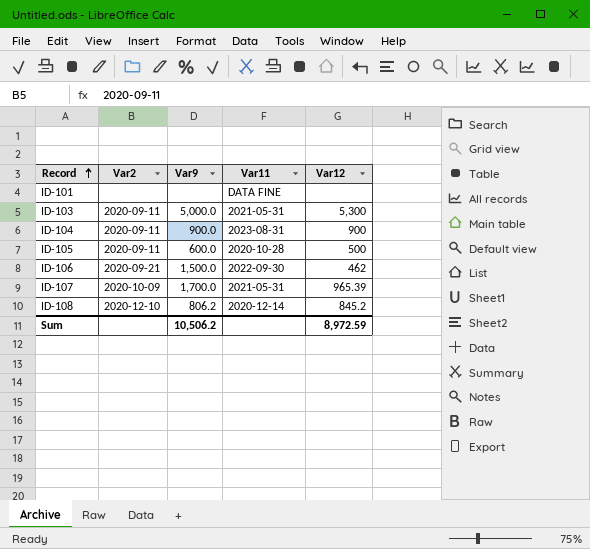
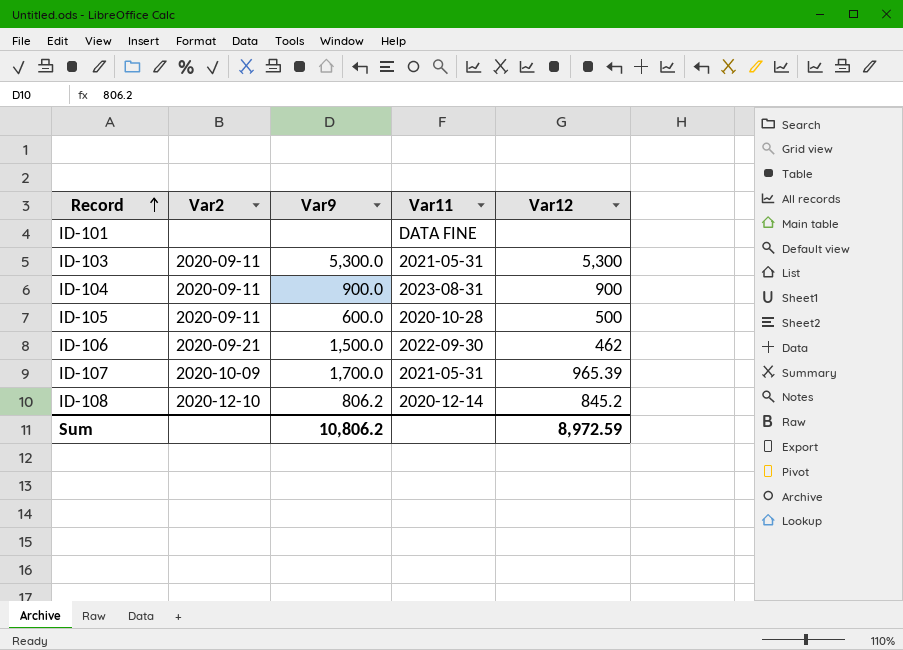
ID-103 | Var9: 5,000.0 -> 5,300.0
Sum | Var9: 10,506.2 -> 10,806.2

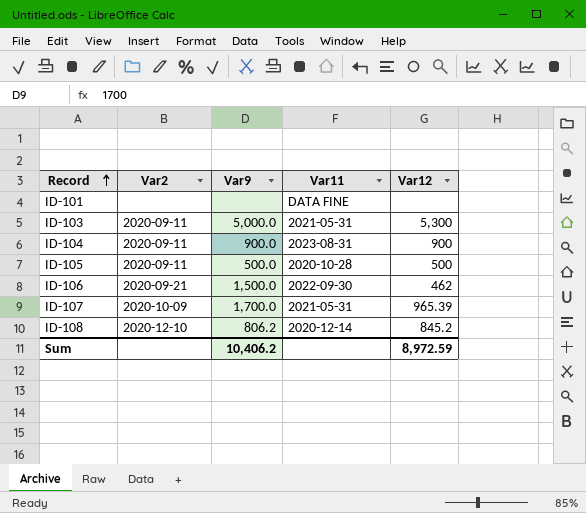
ID-103 | Var9: 5,300.0 -> 5,000.0
ID-105 | Var9: 600.0 -> 500.0
Sum | Var9: 10,806.2 -> 10,406.2

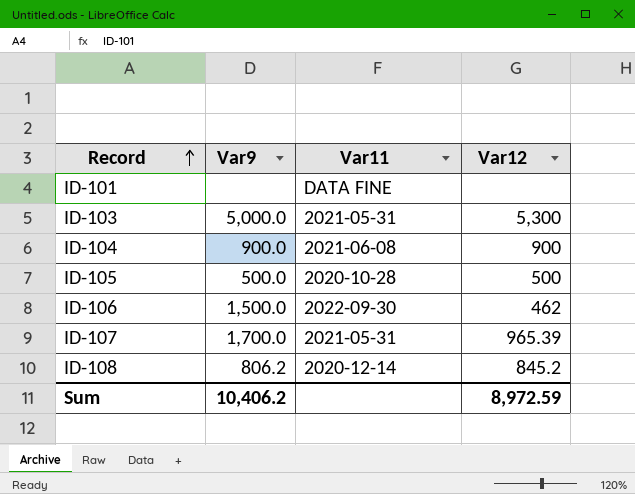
column Var2 | position: 2 -> none
ID-104 | Var11: 2023-08-31 -> 2021-06-08

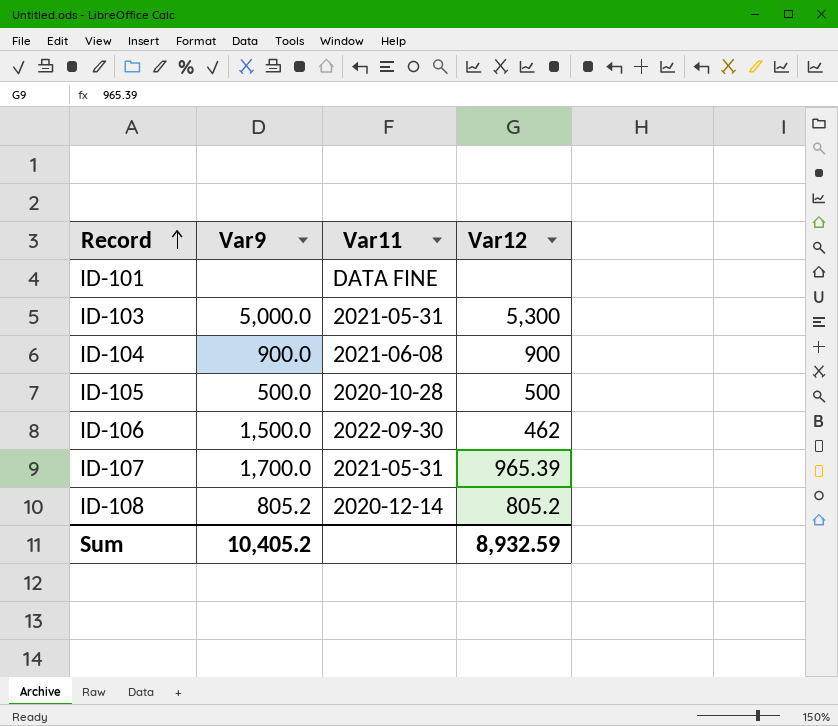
ID-108 | Var9: 806.2 -> 805.2
ID-108 | Var12: 845.2 -> 805.2
Sum | Var9: 10,406.2 -> 10,405.2
Sum | Var12: 8,972.59 -> 8,932.59

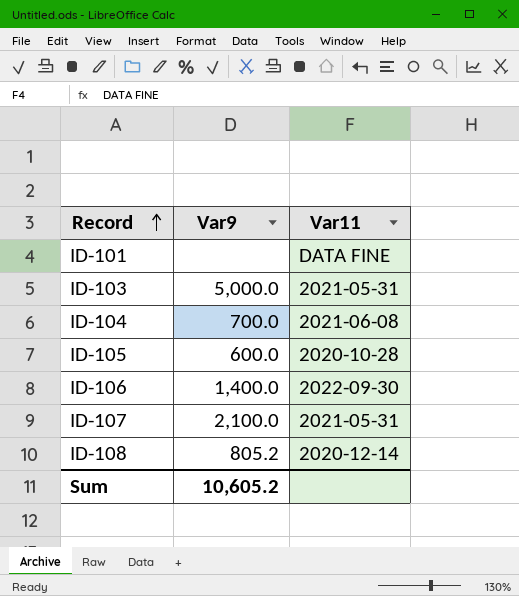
column Var12 | position: 4 -> none
ID-104 | Var9: 900.0 -> 700.0
ID-105 | Var9: 500.0 -> 600.0
ID-106 | Var9: 1,500.0 -> 1,400.0
ID-107 | Var9: 1,700.0 -> 2,100.0
Sum | Var9: 10,405.2 -> 10,605.2

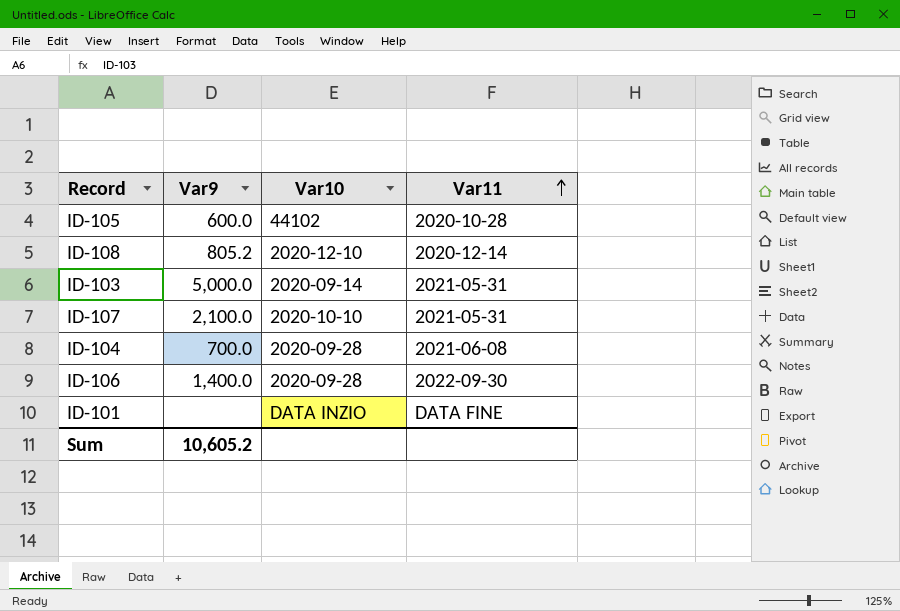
row order: Record ascending -> Var11 ascending
column Var10 | position: none -> 3

